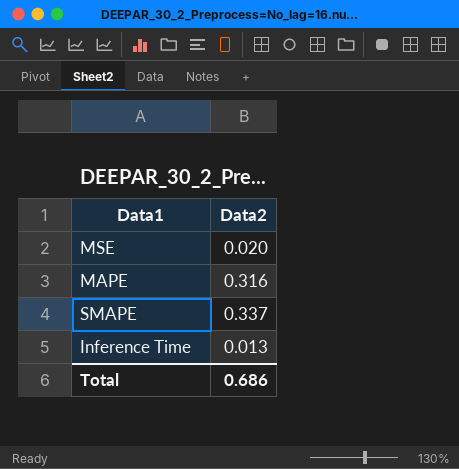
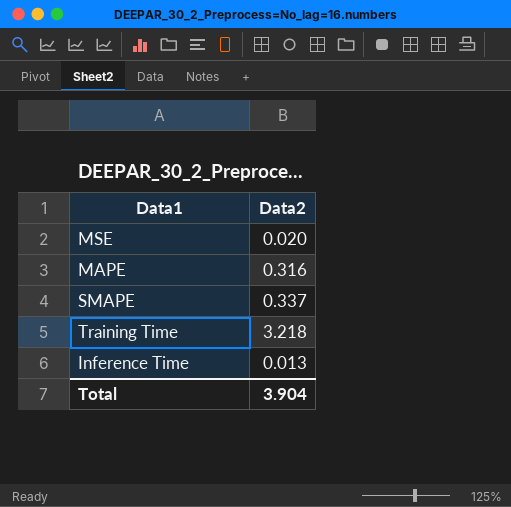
row Training Time: none -> 3.218
Total | Data2: 0.686 -> 3.904

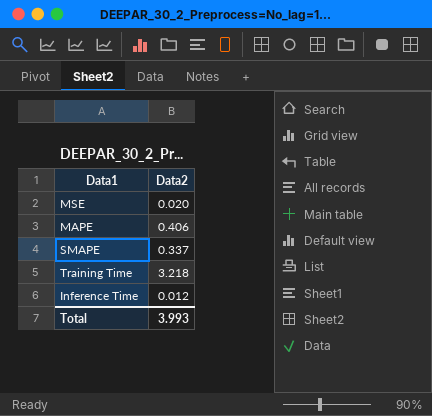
MAPE | Data2: 0.316 -> 0.406
Inference Time | Data2: 0.013 -> 0.012
Total | Data2: 3.904 -> 3.993

